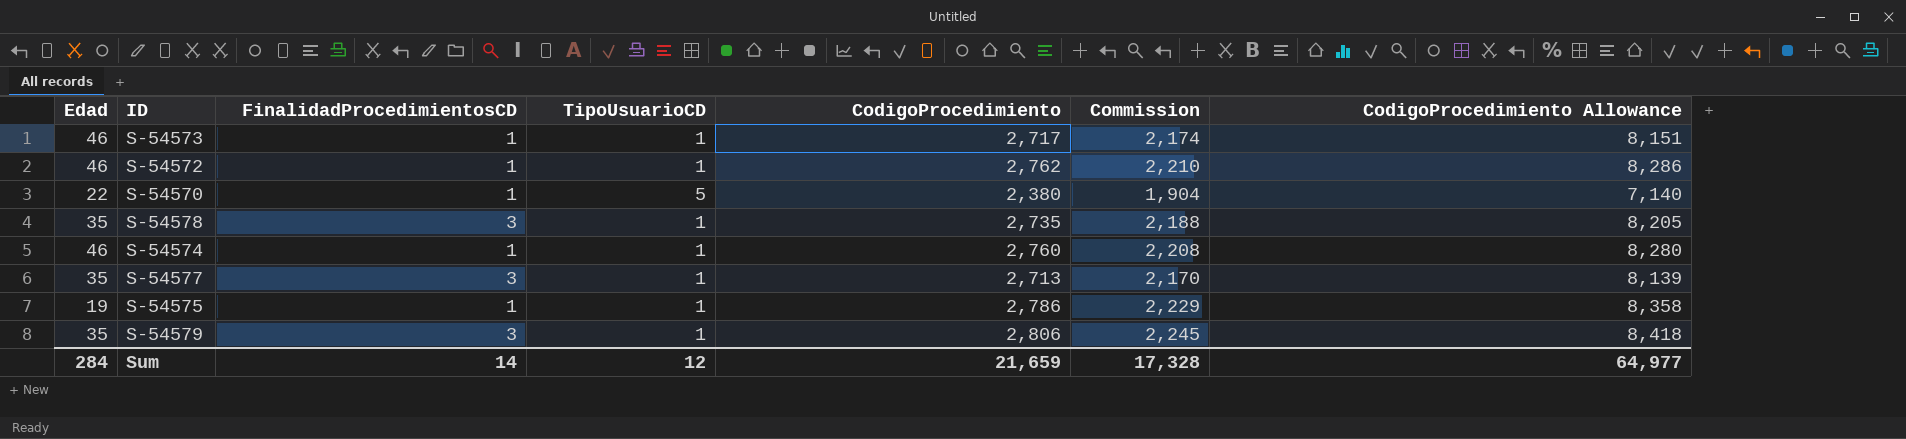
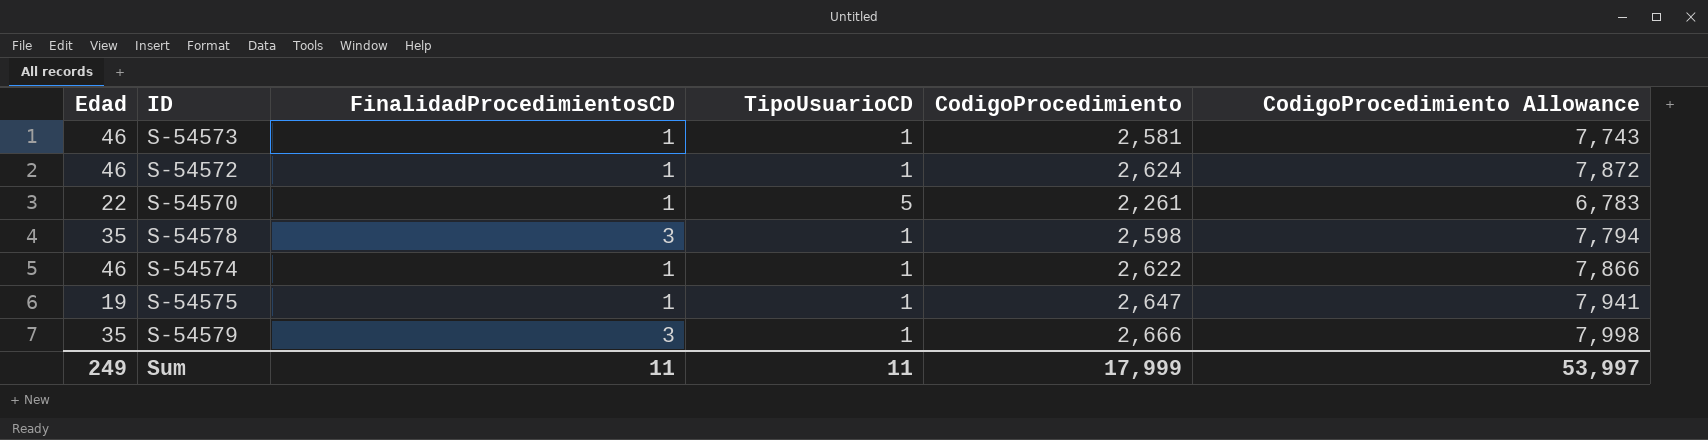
column Commission | formula: [CodigoProcedimiento] * 0.8 -> none
row S-54577: 35 | 3 | 1 | 2,713 | 2,170 | 8,139 -> none
S-54573 | CodigoProcedimiento: 2,717 -> 2,581
S-54573 | CodigoProcedimiento Allowance: 8,151 -> 7,743
S-54572 | CodigoProcedimiento: 2,762 -> 2,624
S-54572 | CodigoProcedimiento Allowance: 8,286 -> 7,872
S-54570 | CodigoProcedimiento: 2,380 -> 2,261
S-54570 | CodigoProcedimiento Allowance: 7,140 -> 6,783
S-54578 | CodigoProcedimiento: 2,735 -> 2,598
S-54578 | CodigoProcedimiento Allowance: 8,205 -> 7,794
S-54574 | CodigoProcedimiento: 2,760 -> 2,622
S-54574 | CodigoProcedimiento Allowance: 8,280 -> 7,866
S-54575 | CodigoProcedimiento: 2,786 -> 2,647
S-54575 | CodigoProcedimiento Allowance: 8,358 -> 7,941
S-54579 | CodigoProcedimiento: 2,806 -> 2,666
S-54579 | CodigoProcedimiento Allowance: 8,418 -> 7,998
Sum | Edad: 284 -> 249
Sum | FinalidadProcedimientosCD: 14 -> 11
Sum | TipoUsuarioCD: 12 -> 11
Sum | CodigoProcedimiento: 21,659 -> 17,999
Sum | CodigoProcedimiento Allowance: 64,977 -> 53,997

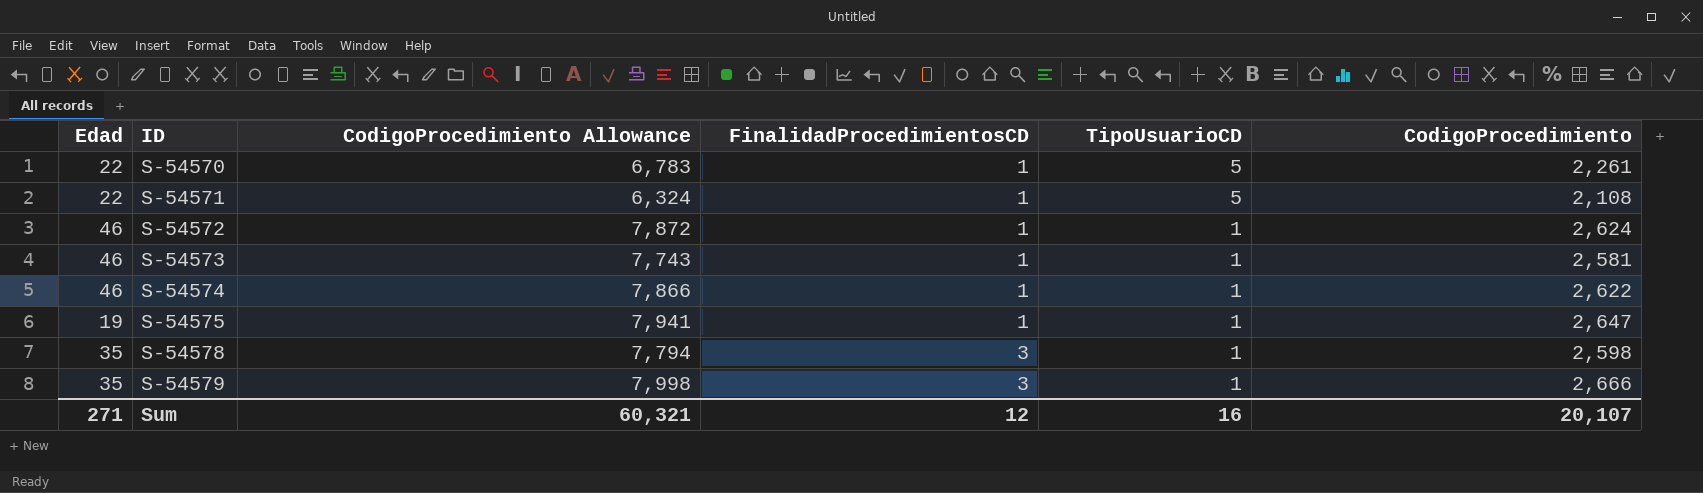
row order: none -> ID ascending
column CodigoProcedimiento Allowance | position: 6 -> 3
row S-54571: none -> 22 | 6,324 | 1 | 5 | 2,108
Sum | Edad: 249 -> 271
Sum | CodigoProcedimiento Allowance: 53,997 -> 60,321
Sum | FinalidadProcedimientosCD: 11 -> 12
Sum | TipoUsuarioCD: 11 -> 16
Sum | CodigoProcedimiento: 17,999 -> 20,107

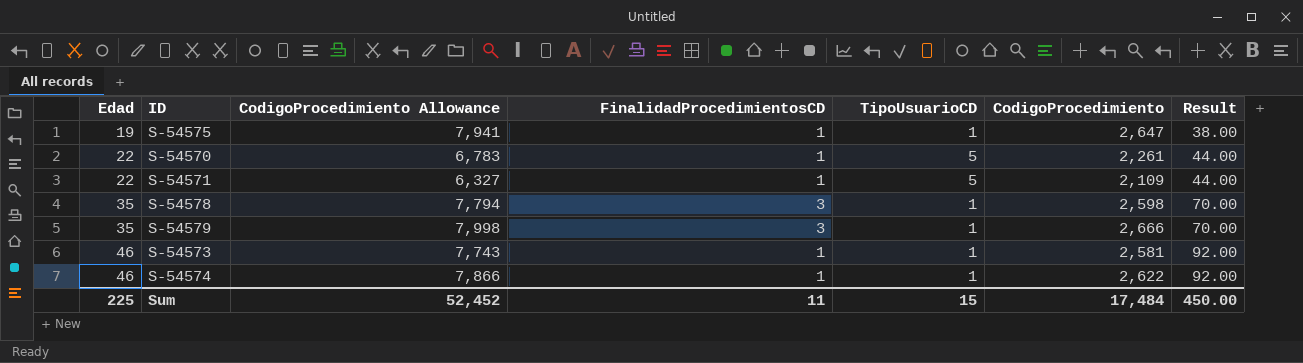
row order: ID ascending -> Edad ascending
column Result | formula: none -> [Edad] * 2
row S-54572: 46 | 7,872 | 1 | 1 | 2,624 -> none
S-54571 | CodigoProcedimiento Allowance: 6,324 -> 6,327
S-54571 | CodigoProcedimiento: 2,108 -> 2,109
Sum | Edad: 271 -> 225
Sum | CodigoProcedimiento Allowance: 60,321 -> 52,452
Sum | FinalidadProcedimientosCD: 12 -> 11
Sum | TipoUsuarioCD: 16 -> 15
Sum | CodigoProcedimiento: 20,107 -> 17,484

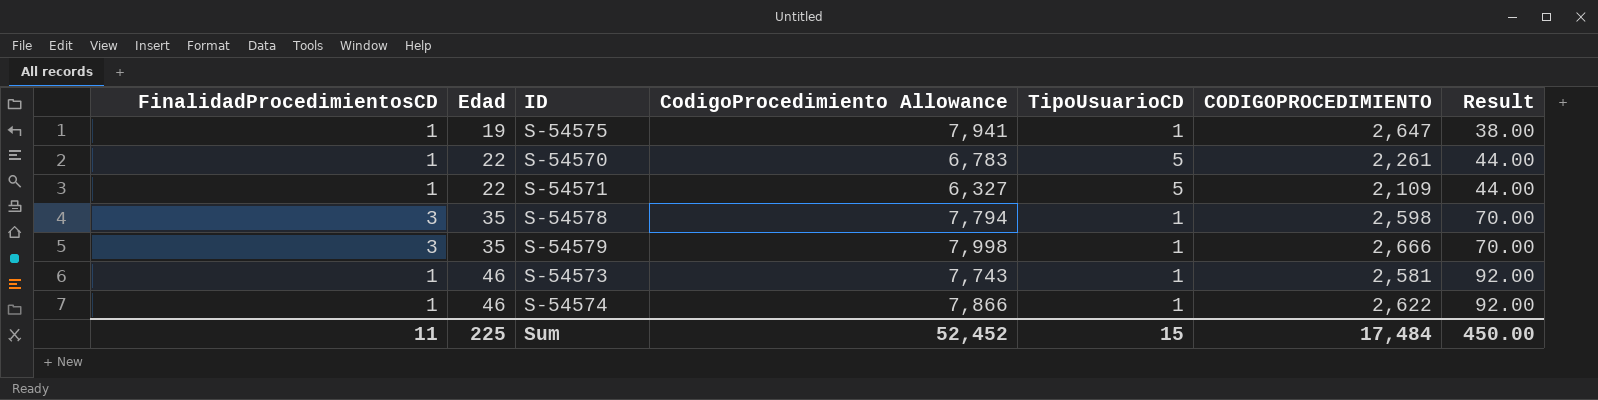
column FinalidadProcedimientosCD | position: 4 -> 1
column name: CodigoProcedimiento -> CODIGOPROCEDIMIENTO

